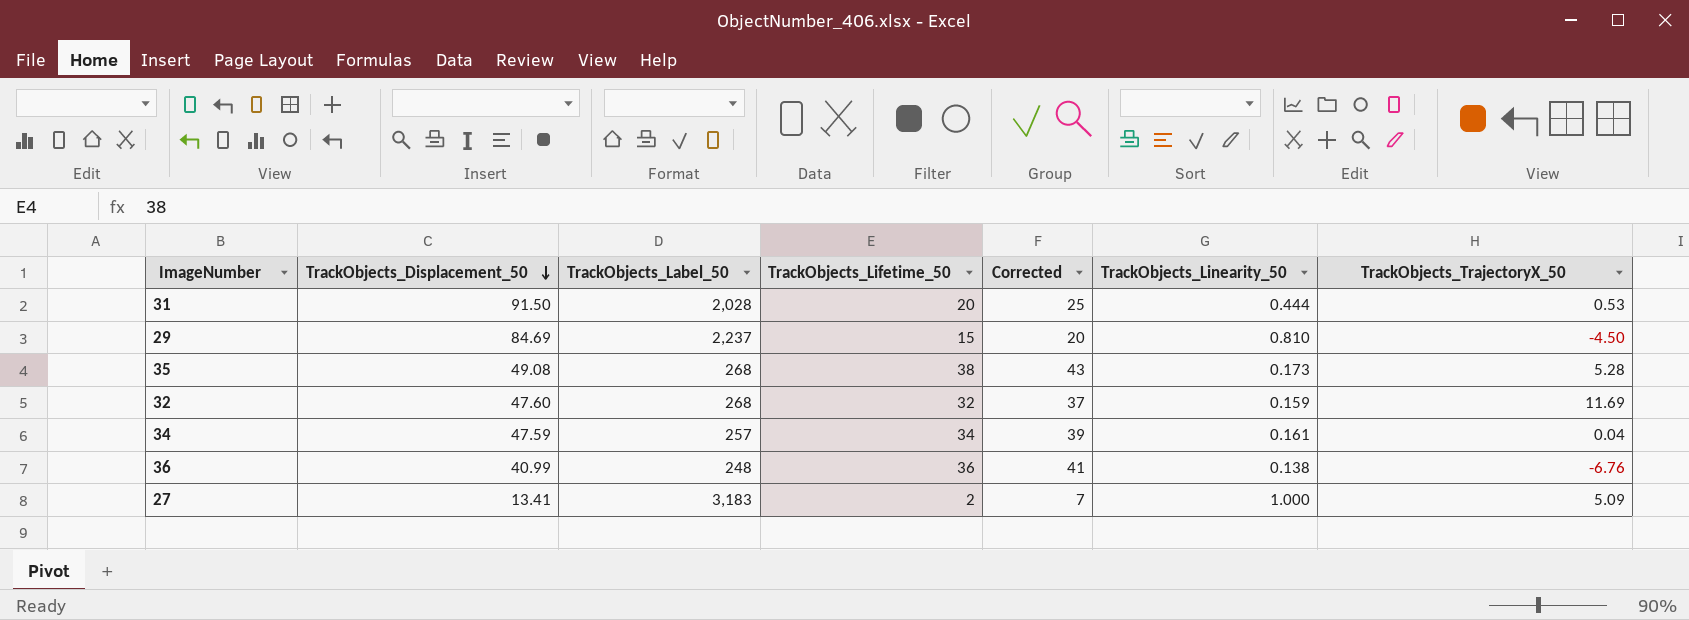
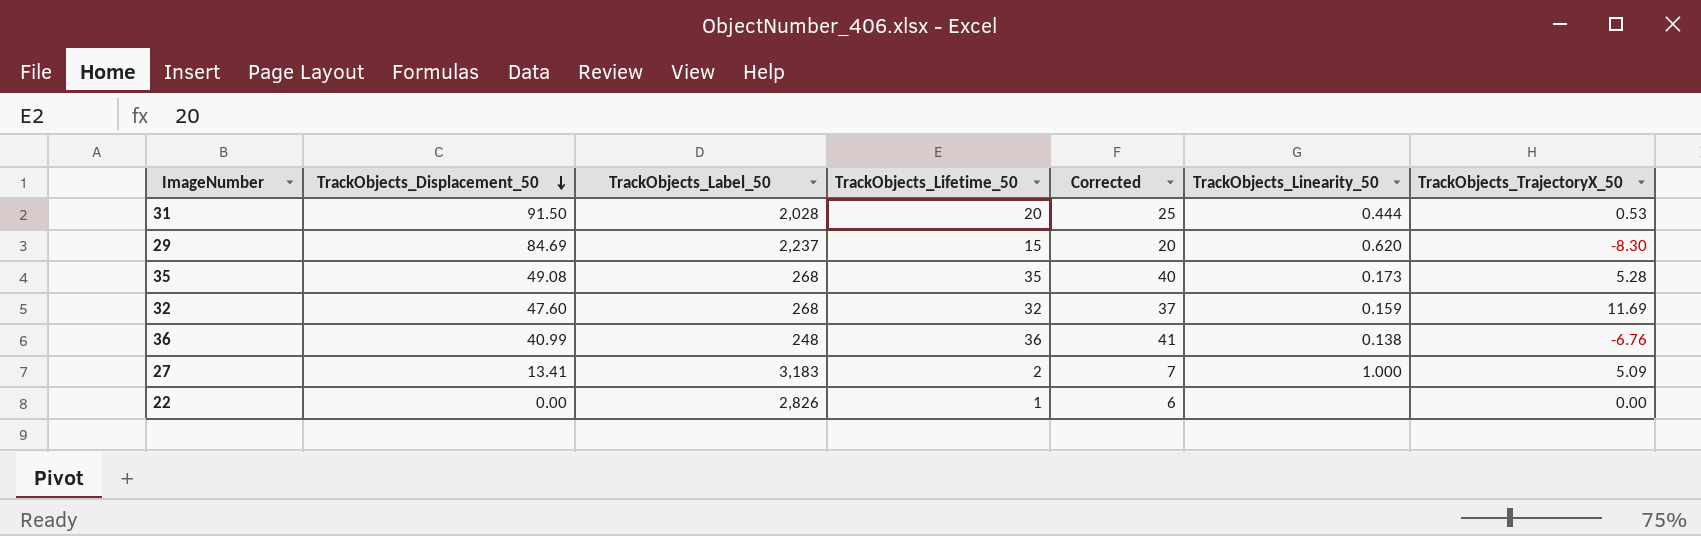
row 34: 47.59 | 257 | 34 | 39 | 0.161 | 0.04 -> none
29 | TrackObjects_Linearity_50: 0.810 -> 0.620
29 | TrackObjects_TrajectoryX_50: -4.50 -> -8.30
35 | TrackObjects_Lifetime_50: 38 -> 35
35 | Corrected: 43 -> 40
row 22: none -> 0.00 | 2,826 | 1 | 6 | none | 0.00

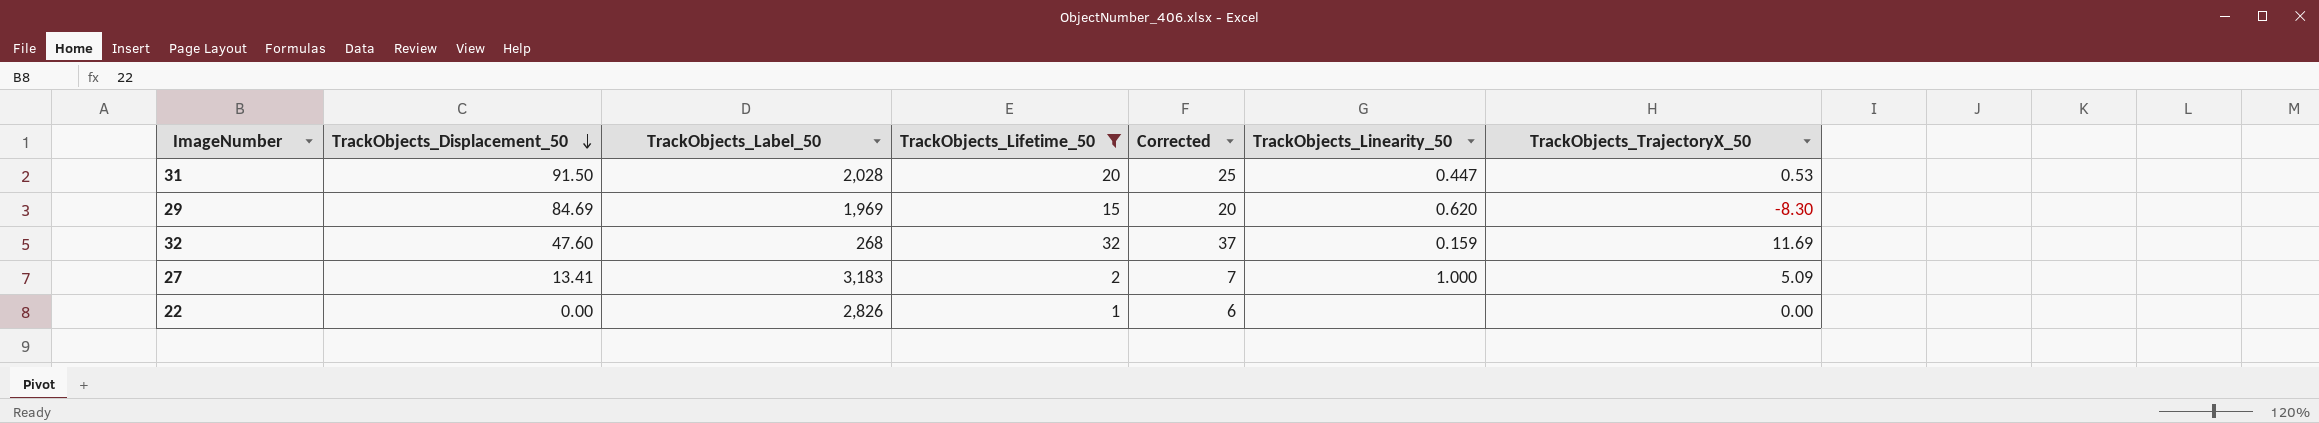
filter: none -> TrackObjects_Lifetime_50 <= 32
31 | TrackObjects_Linearity_50: 0.444 -> 0.447
29 | TrackObjects_Label_50: 2,237 -> 1,969

